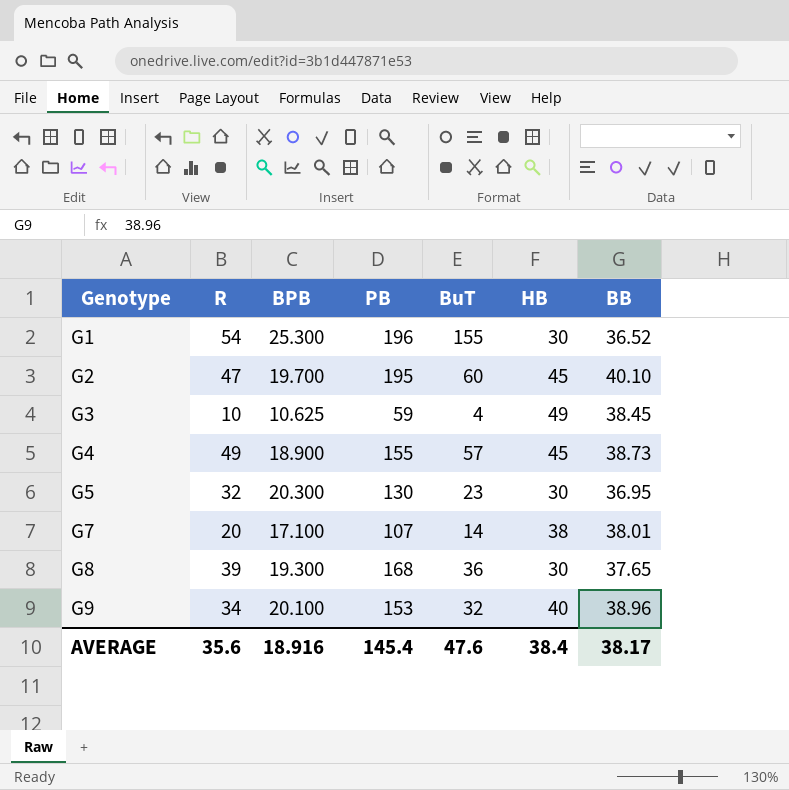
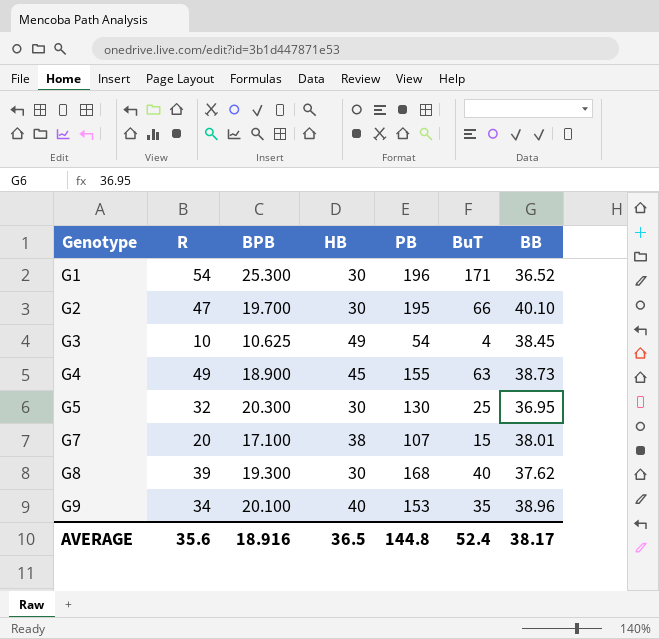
column HB | position: 6 -> 4
G1 | BuT: 155 -> 171
G2 | HB: 45 -> 30
G2 | BuT: 60 -> 66
G3 | PB: 59 -> 54
G4 | BuT: 57 -> 63
G5 | BuT: 23 -> 25
G7 | BuT: 14 -> 15
G8 | BuT: 36 -> 40
G8 | BB: 37.65 -> 37.62
G9 | BuT: 32 -> 35
AVERAGE | HB: 38.4 -> 36.5
AVERAGE | PB: 145.4 -> 144.8
AVERAGE | BuT: 47.6 -> 52.4

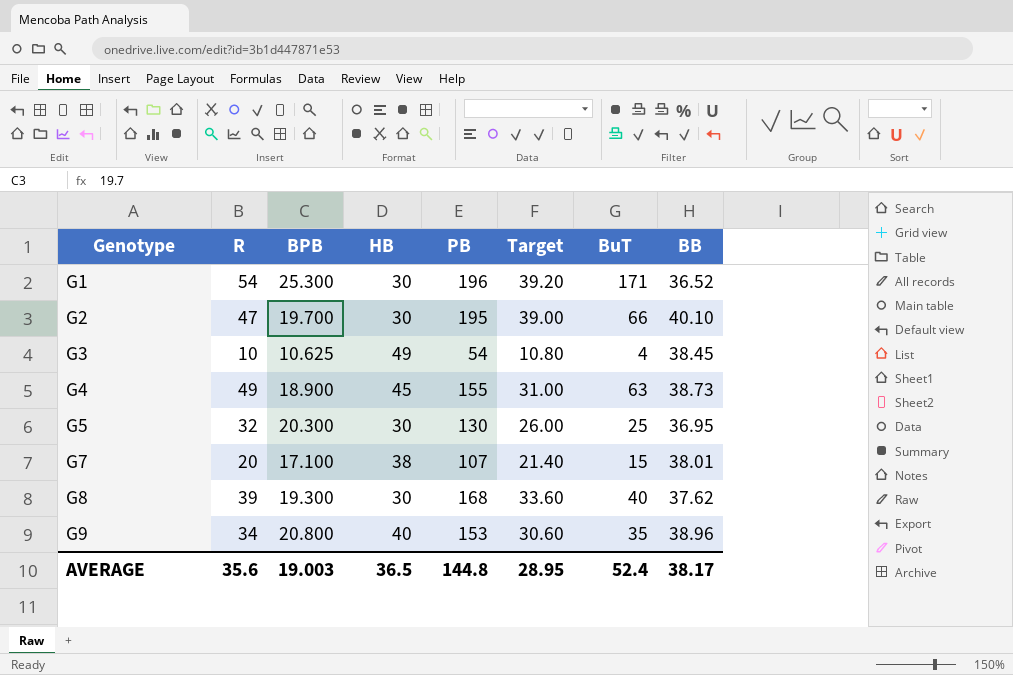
column Target | formula: none -> [PB] * 0.2
G9 | BPB: 20.100 -> 20.800
AVERAGE | BPB: 18.916 -> 19.003

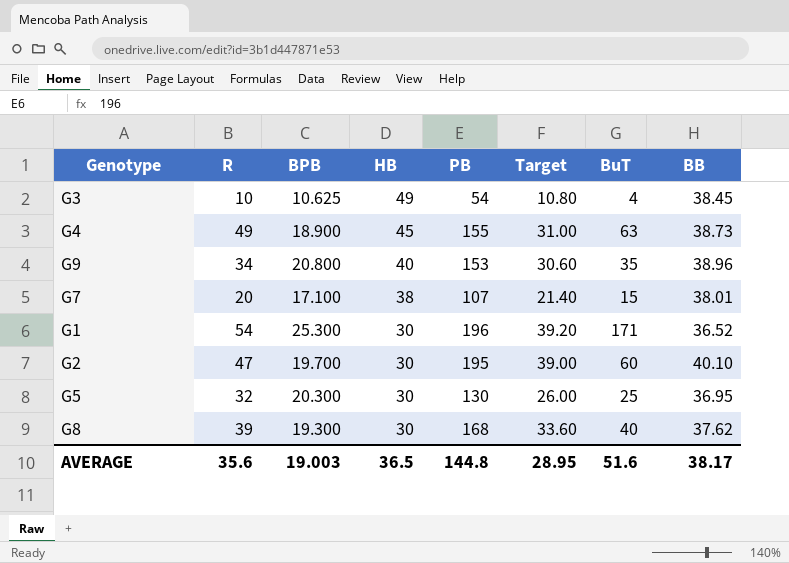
row order: Genotype ascending -> HB descending
G2 | BuT: 66 -> 60
AVERAGE | BuT: 52.4 -> 51.6

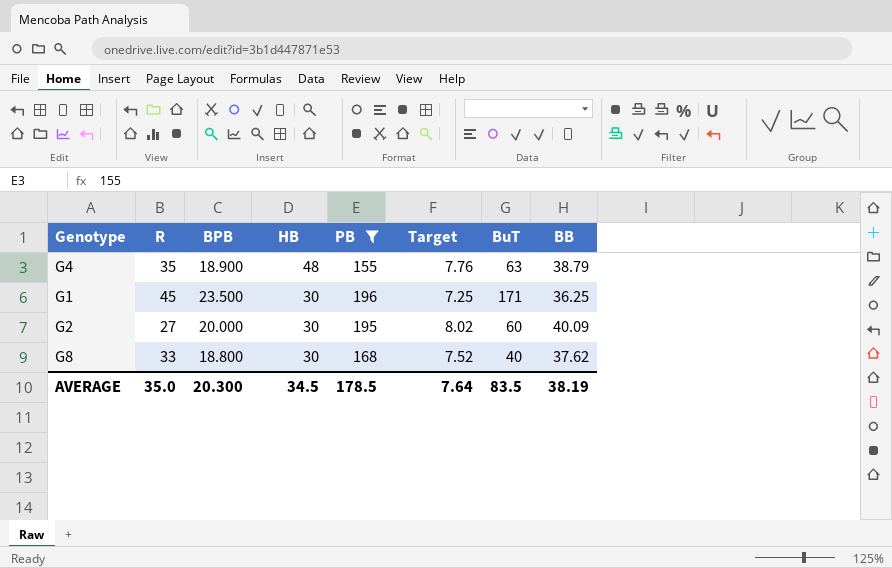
filter: none -> PB >= 155
column Target | formula: [PB] * 0.2 -> [BB] * 0.2
G4 | R: 49 -> 35
G4 | HB: 45 -> 48
G4 | BB: 38.73 -> 38.79
G1 | R: 54 -> 45
G1 | BPB: 25.300 -> 23.500
G1 | BB: 36.52 -> 36.25
G2 | R: 47 -> 27
G2 | BPB: 19.700 -> 20.000
G2 | BB: 40.10 -> 40.09
G8 | R: 39 -> 33
G8 | BPB: 19.300 -> 18.800
AVERAGE | R: 35.6 -> 35.0
AVERAGE | BPB: 19.003 -> 20.300
AVERAGE | HB: 36.5 -> 34.5
AVERAGE | PB: 144.8 -> 178.5
AVERAGE | Target: 28.95 -> 7.64
AVERAGE | BuT: 51.6 -> 83.5
AVERAGE | BB: 38.17 -> 38.19

